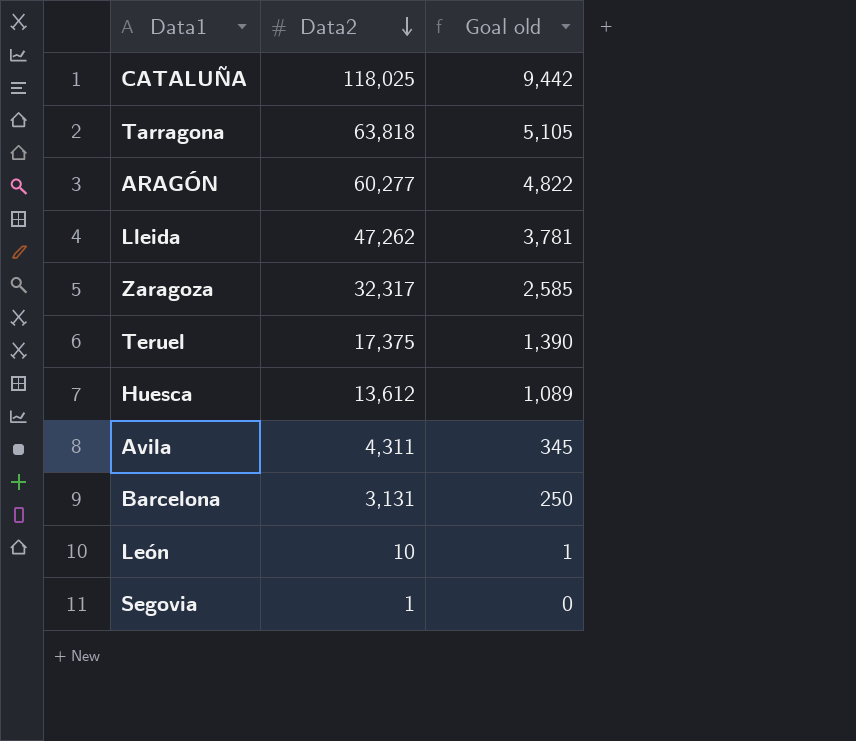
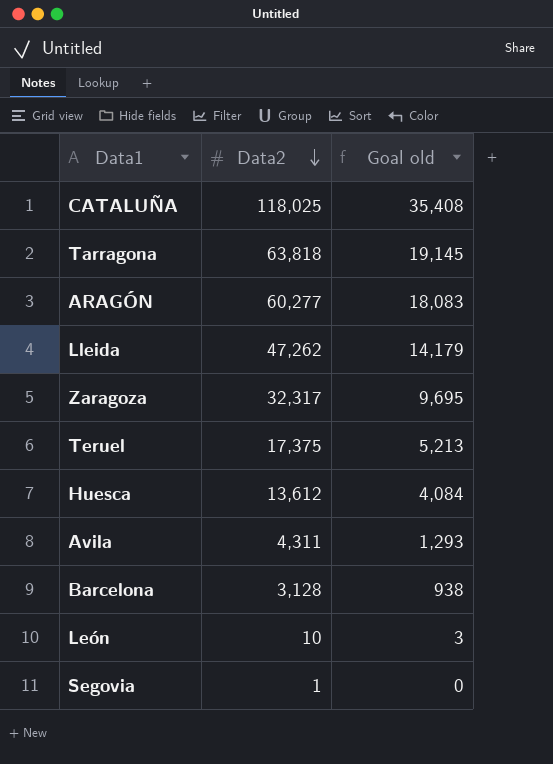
column Goal old | formula: [Data2] * 0.08 -> [Data2] * 0.3
Barcelona | Data2: 3,131 -> 3,128

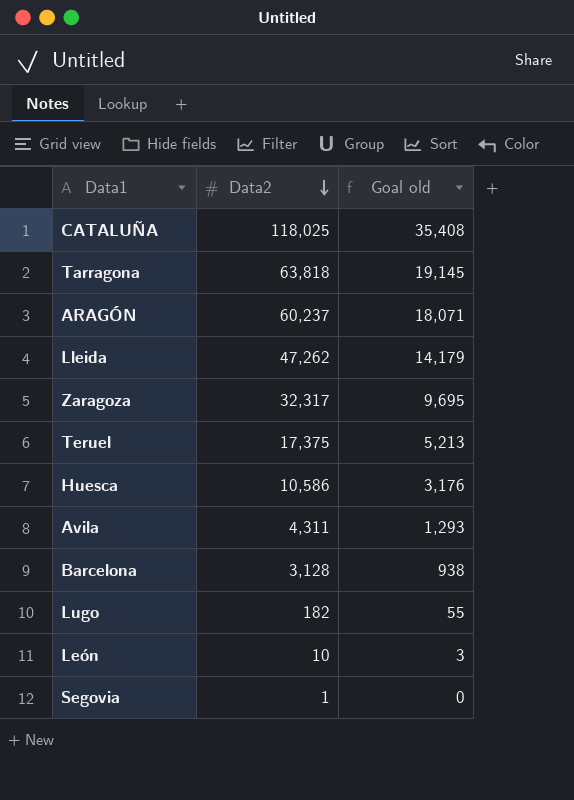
ARAGÓN | Data2: 60,277 -> 60,237
ARAGÓN | Goal old: 18,083 -> 18,071
Huesca | Data2: 13,612 -> 10,586
Huesca | Goal old: 4,084 -> 3,176
row Lugo: none -> 182 | 55

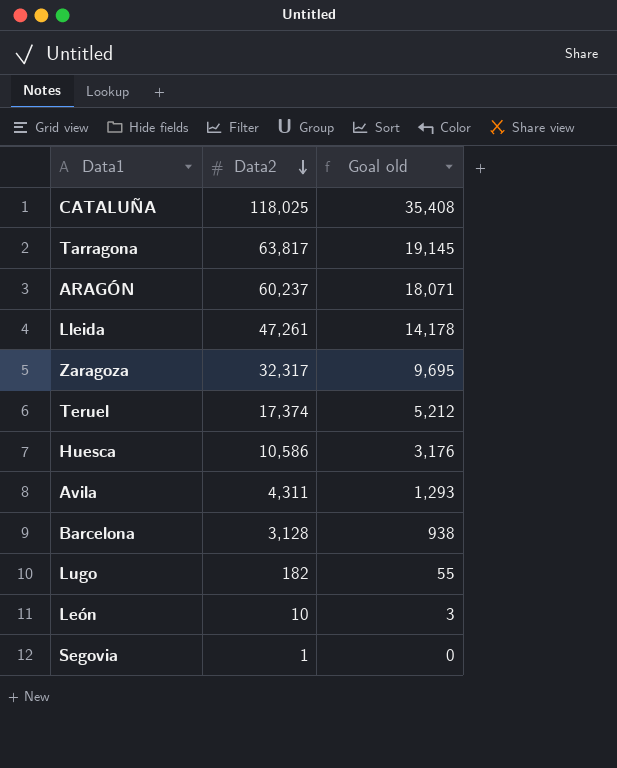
Tarragona | Data2: 63,818 -> 63,817
Lleida | Data2: 47,262 -> 47,261
Lleida | Goal old: 14,179 -> 14,178
Teruel | Data2: 17,375 -> 17,374
Teruel | Goal old: 5,213 -> 5,212

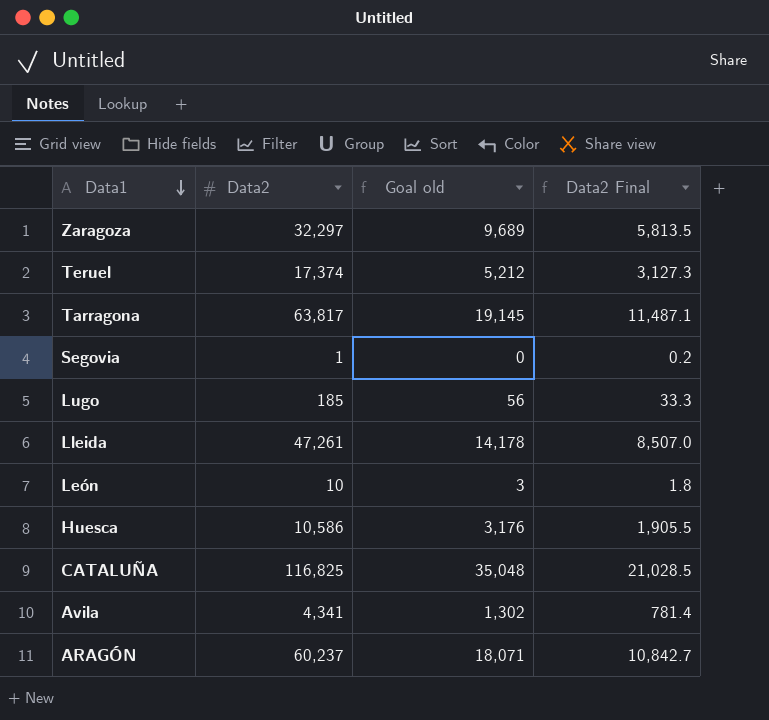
row order: Data2 descending -> Data1 descending
column Data2 Final | formula: none -> [Data2] * 0.18
row Barcelona: 3,128 | 938 -> none
Zaragoza | Data2: 32,317 -> 32,297
Zaragoza | Goal old: 9,695 -> 9,689
Lugo | Data2: 182 -> 185
Lugo | Goal old: 55 -> 56
CATALUÑA | Data2: 118,025 -> 116,825
CATALUÑA | Goal old: 35,408 -> 35,048
Avila | Data2: 4,311 -> 4,341
Avila | Goal old: 1,293 -> 1,302

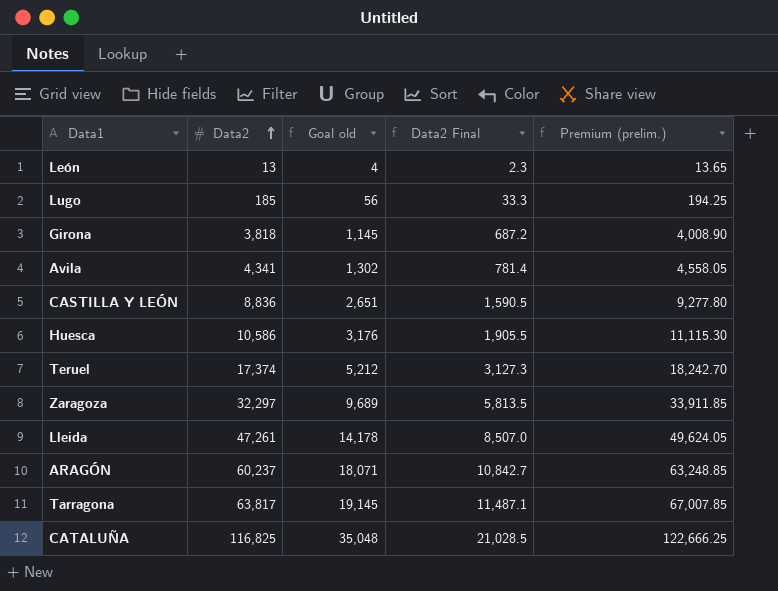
row order: Data1 descending -> Data2 ascending
column Premium (prelim.) | formula: none -> [Data2] * 1.05
row Segovia: 1 | 0 | 0.2 -> none
León | Data2: 10 -> 13
León | Goal old: 3 -> 4
León | Data2 Final: 1.8 -> 2.3
row Girona: none -> 3,818 | 1,145 | 687.2 | 4,008.90
row CASTILLA Y LEÓN: none -> 8,836 | 2,651 | 1,590.5 | 9,277.80

